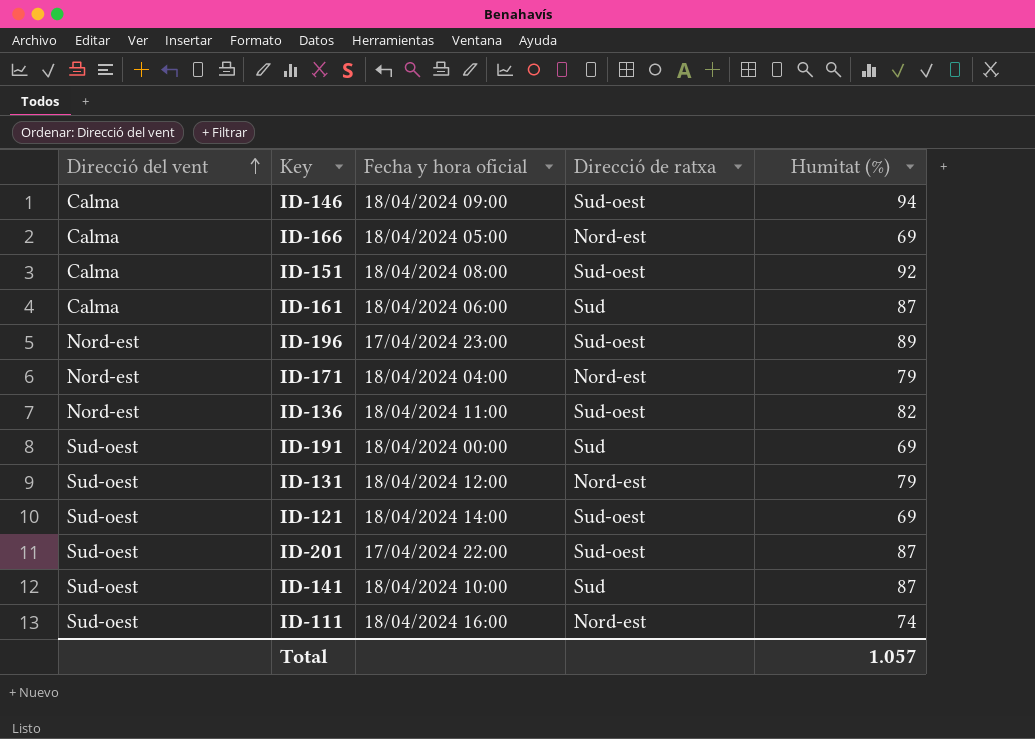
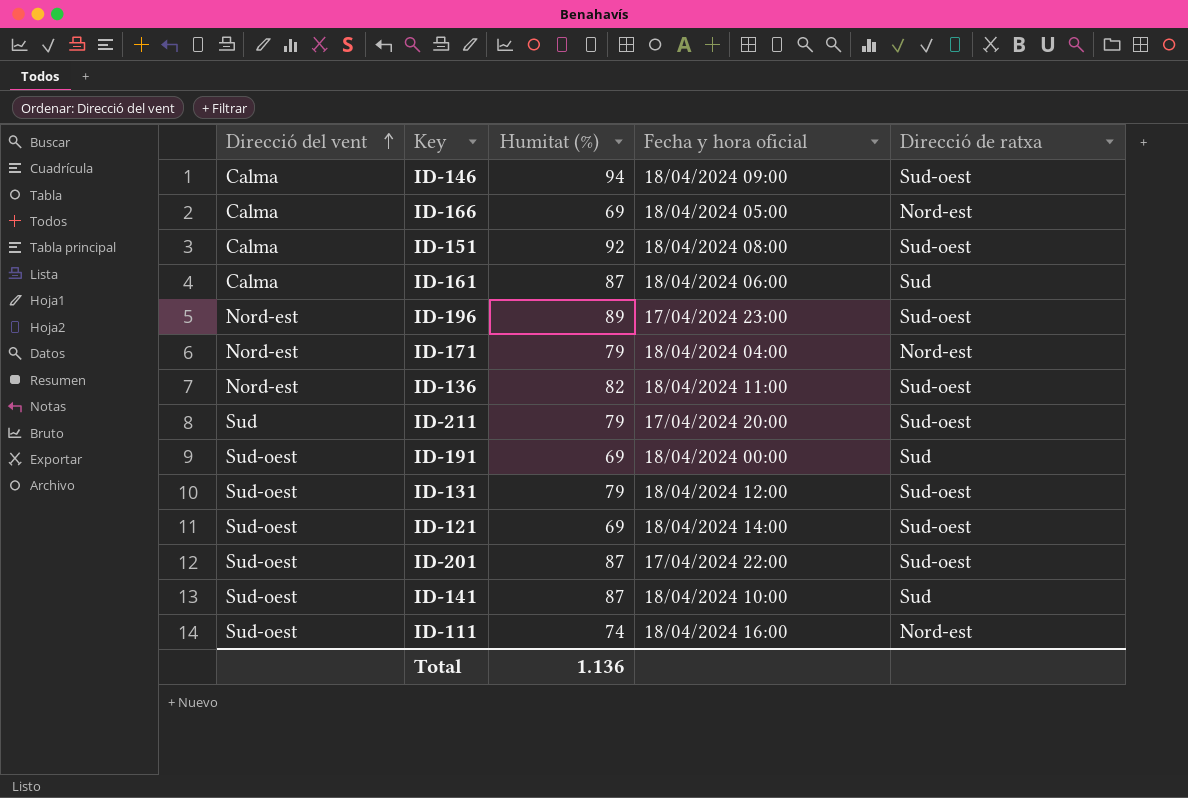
column Humitat (%) | position: 5 -> 3
row ID-211: none -> Sud | 79 | 17/04/2024 20:00 | Sud-oest
ID-131 | Direcció de ratxa: Nord-est -> Sud-oest
Total | Humitat (%): 1.057 -> 1.136

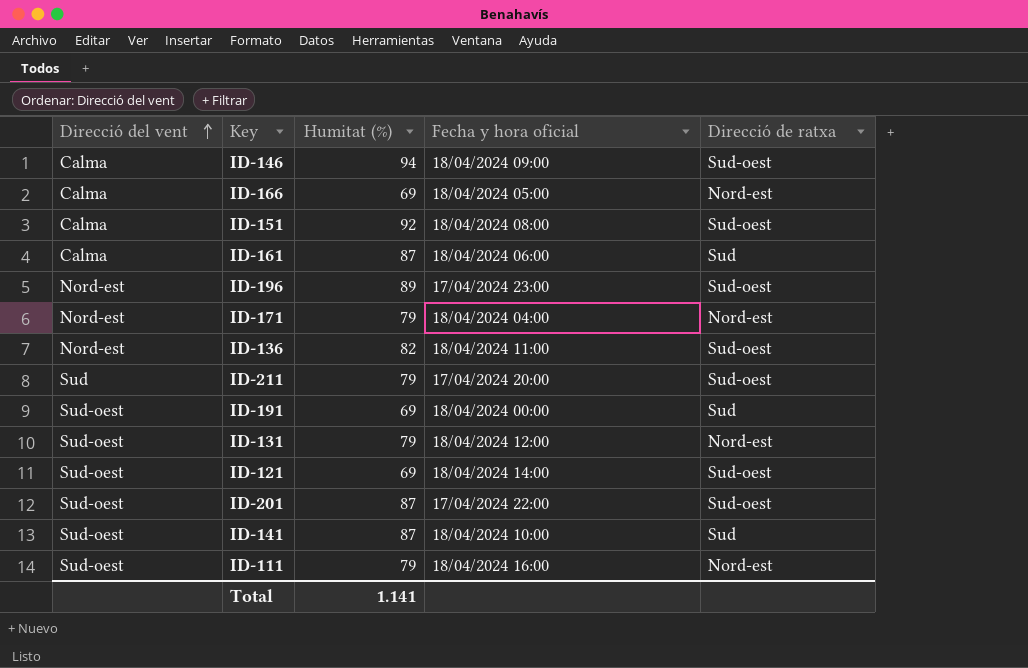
ID-131 | Direcció de ratxa: Sud-oest -> Nord-est
ID-111 | Humitat (%): 74 -> 79
Total | Humitat (%): 1.136 -> 1.141

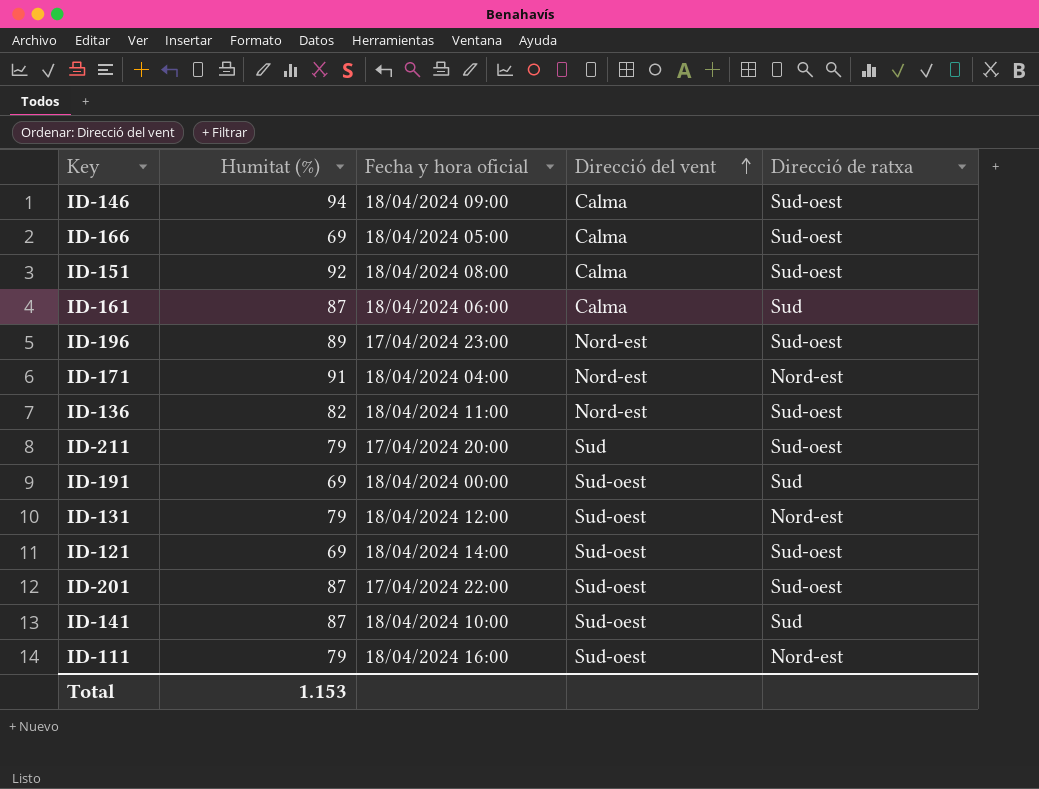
column Direcció del vent | position: 1 -> 4
ID-166 | Direcció de ratxa: Nord-est -> Sud-oest
ID-171 | Humitat (%): 79 -> 91
Total | Humitat (%): 1.141 -> 1.153

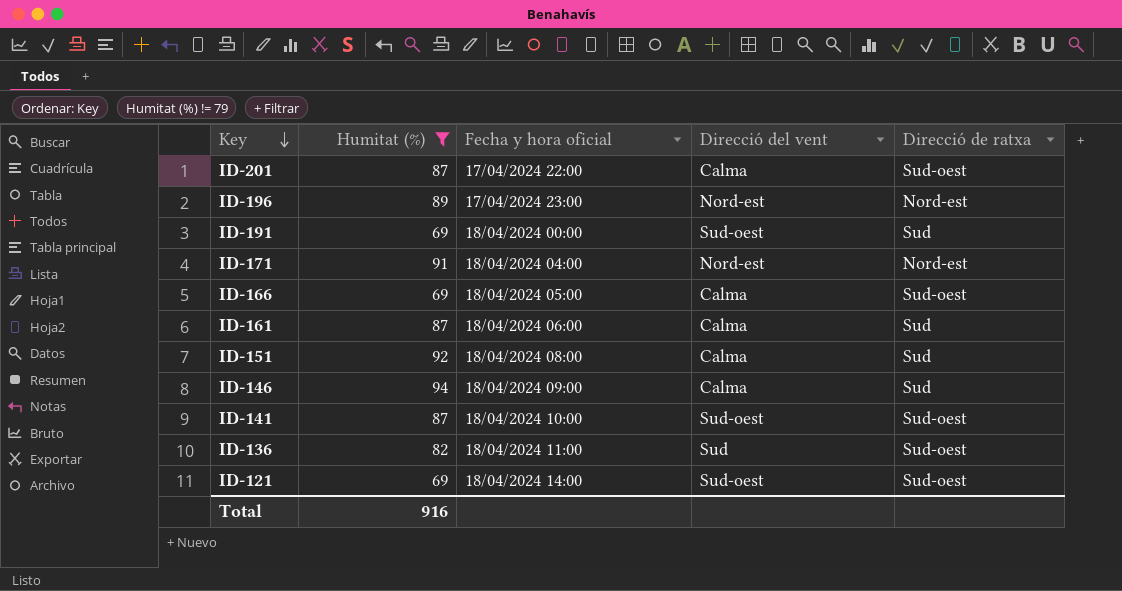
filter: none -> Humitat (%) != 79
row order: Direcció del vent ascending -> Key descending
ID-201 | Direcció del vent: Sud-oest -> Calma
ID-196 | Direcció de ratxa: Sud-oest -> Nord-est
ID-151 | Direcció de ratxa: Sud-oest -> Sud
ID-146 | Direcció de ratxa: Sud-oest -> Sud
ID-141 | Direcció de ratxa: Sud -> Sud-oest
ID-136 | Direcció del vent: Nord-est -> Sud
Total | Humitat (%): 1.153 -> 916

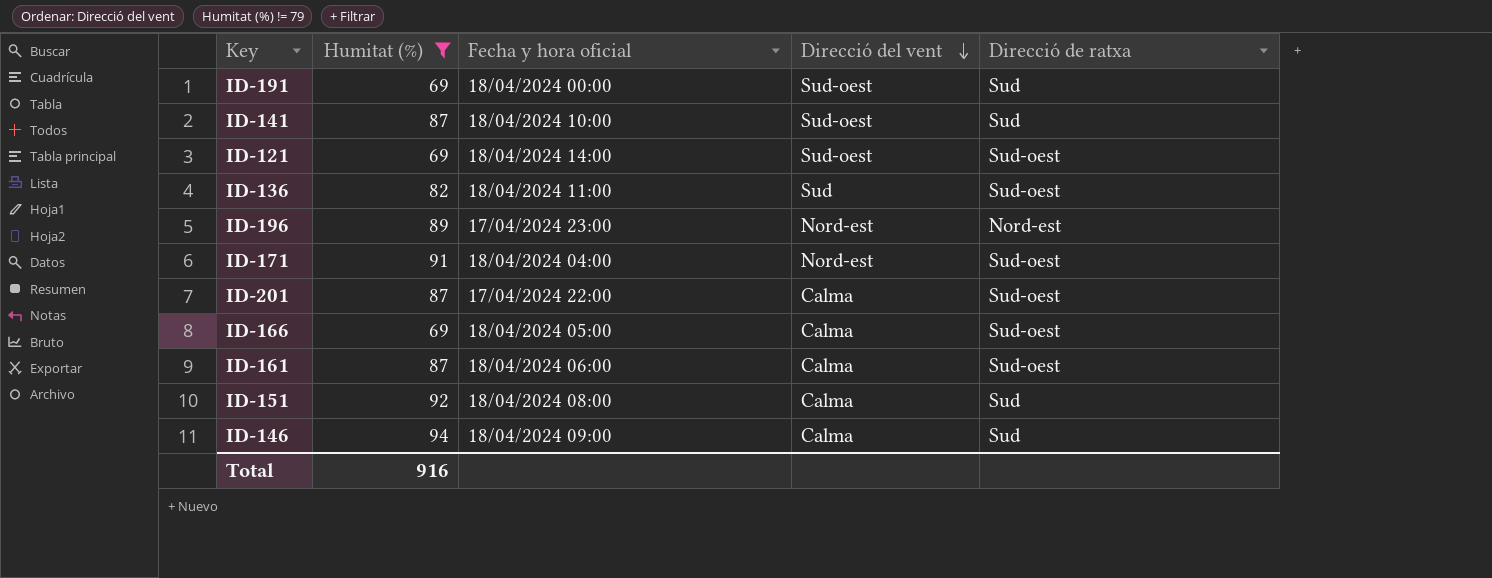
row order: Key descending -> Direcció del vent descending
ID-141 | Direcció de ratxa: Sud-oest -> Sud
ID-171 | Direcció de ratxa: Nord-est -> Sud-oest
ID-161 | Direcció de ratxa: Sud -> Sud-oest

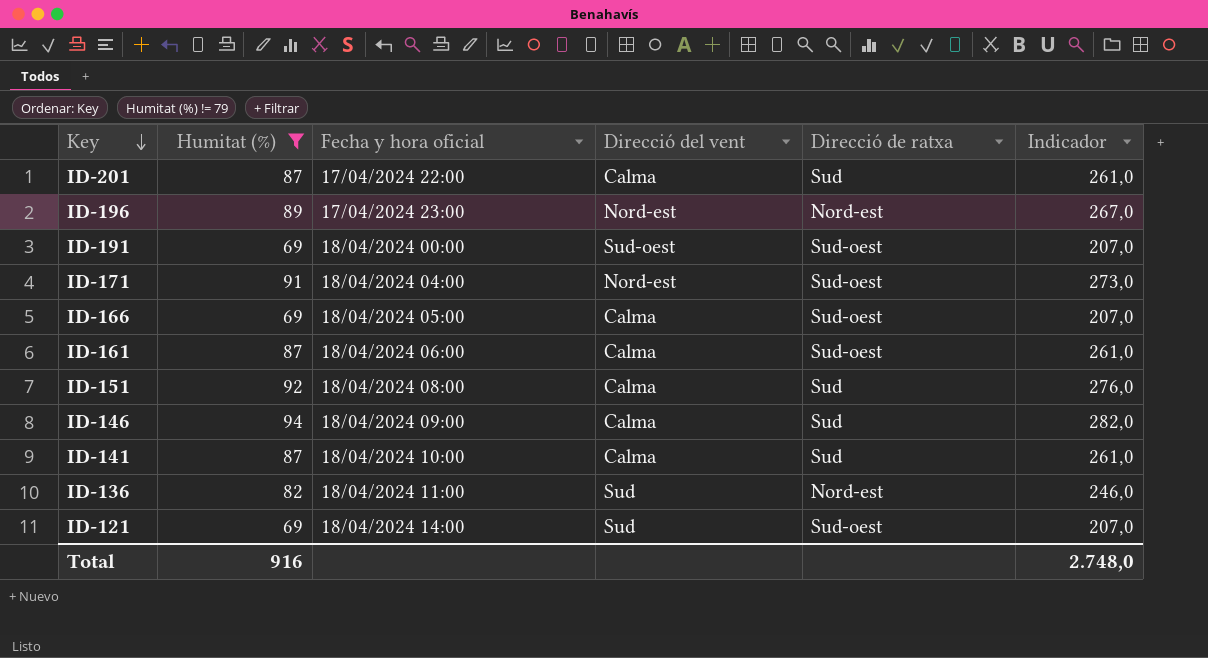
row order: Direcció del vent descending -> Key descending
column Indicador | formula: none -> [Humitat (%)] * 3
ID-201 | Direcció de ratxa: Sud-oest -> Sud
ID-191 | Direcció de ratxa: Sud -> Sud-oest
ID-141 | Direcció del vent: Sud-oest -> Calma
ID-136 | Direcció de ratxa: Sud-oest -> Nord-est
ID-121 | Direcció del vent: Sud-oest -> Sud

